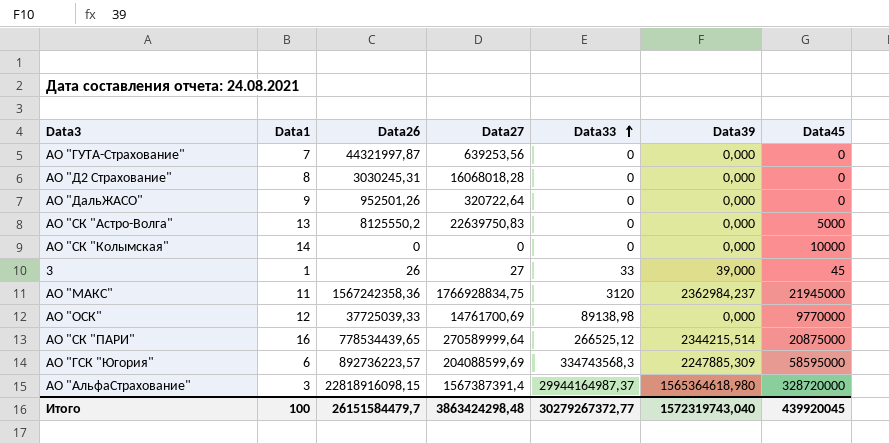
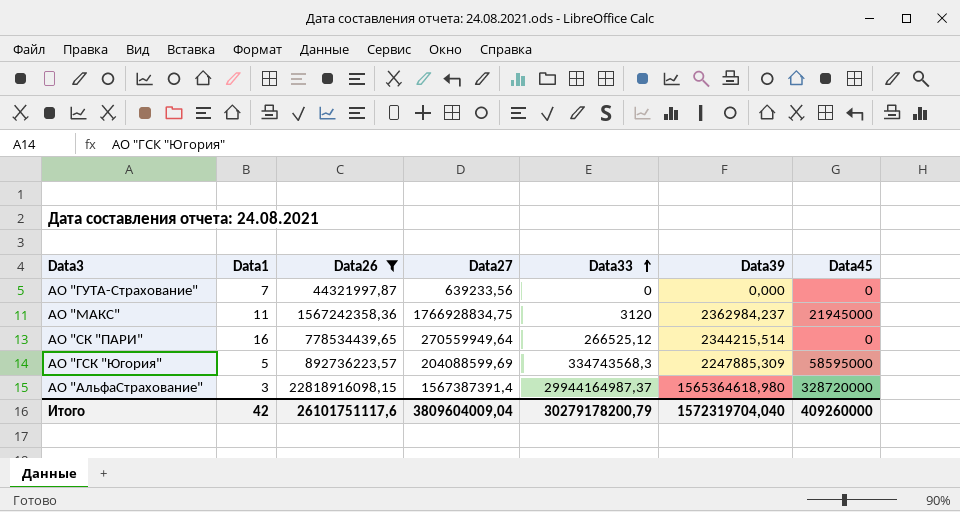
filter: none -> Data26 >= 44321997,87
АО "ГУТА-Страхование" | Data27: 639253,56 -> 639233,56
АО "СК "ПАРИ" | Data27: 270589999,64 -> 270559949,64
АО "СК "ПАРИ" | Data45: 20875000 -> 0
АО "ГСК "Югория" | Data1: 6 -> 5
Итого | Data1: 100 -> 42
Итого | Data26: 26151584479,7 -> 26101751117,6
Итого | Data27: 3863424298,48 -> 3809604009,04
Итого | Data33: 30279267372,77 -> 30279178200,79
Итого | Data39: 1572319743,040 -> 1572319704,040
Итого | Data45: 439920045 -> 409260000

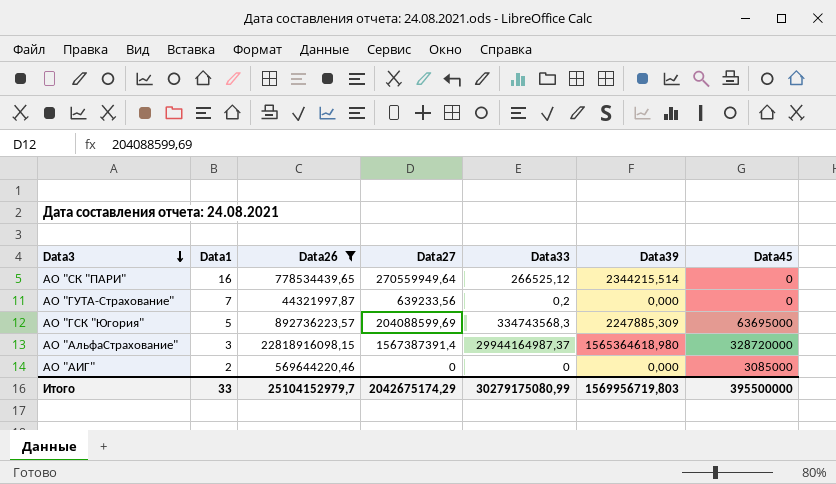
row order: Data33 ascending -> Data3 descending
row АО "МАКС": 11 | 1567242358,36 | 1766928834,75 | 3120 | 2362984,237 | 21945000 -> none
АО "ГУТА-Страхование" | Data33: 0 -> 0,2
АО "ГСК "Югория" | Data45: 58595000 -> 63695000
row АО "АИГ": none -> 2 | 569644220,46 | 0 | 0 | 0,000 | 3085000
Итого | Data1: 42 -> 33
Итого | Data26: 26101751117,6 -> 25104152979,7
Итого | Data27: 3809604009,04 -> 2042675174,29
Итого | Data33: 30279178200,79 -> 30279175080,99
Итого | Data39: 1572319704,040 -> 1569956719,803
Итого | Data45: 409260000 -> 395500000

